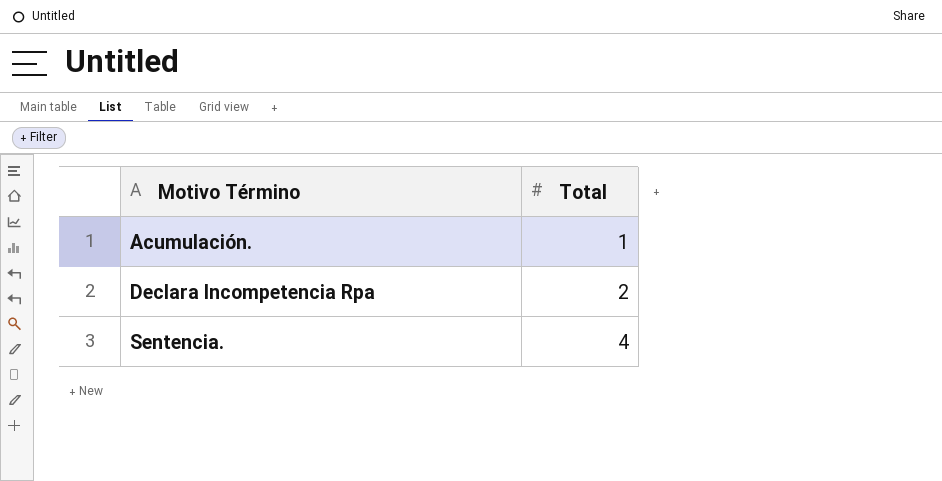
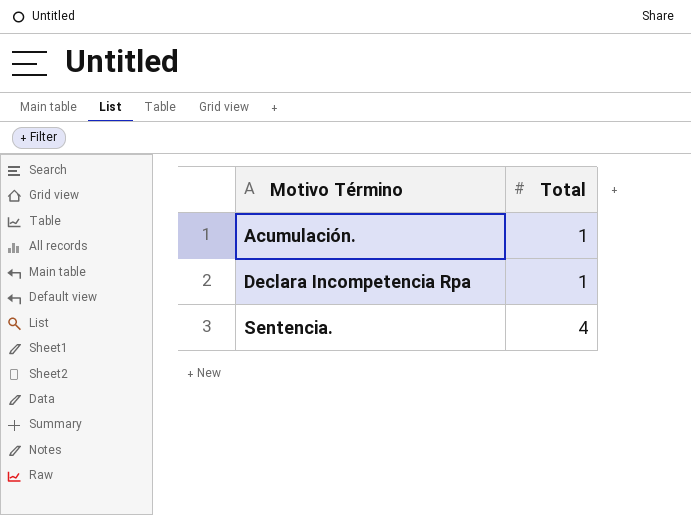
Declara Incompetencia Rpa | Total: 2 -> 1

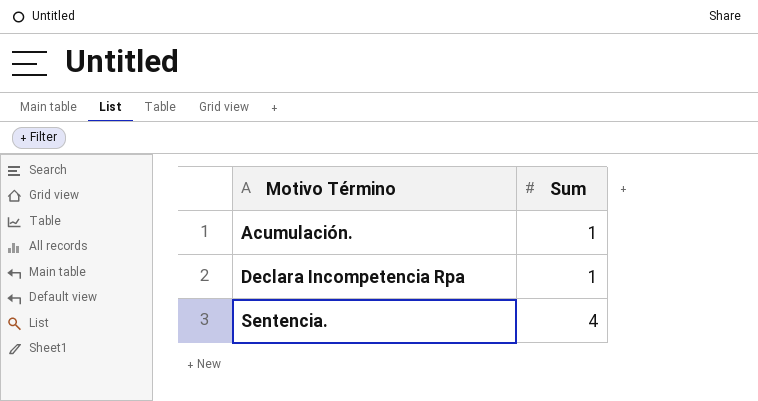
column name: Total -> Sum

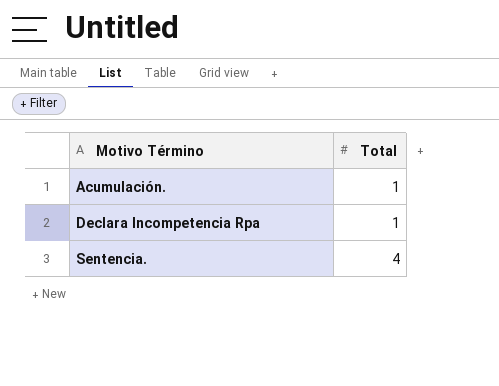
column name: Sum -> Total

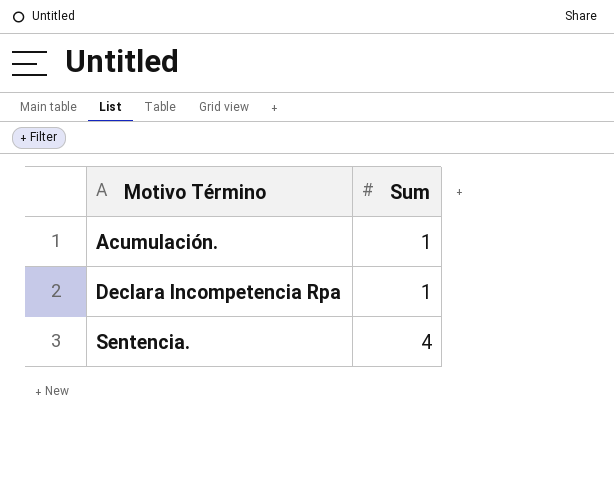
column name: Total -> Sum

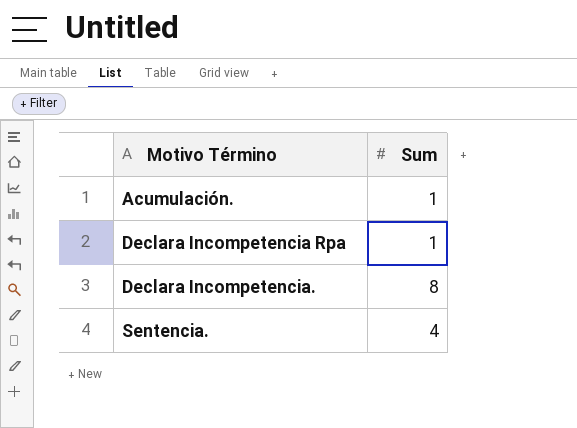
row Declara Incompetencia.: none -> 8

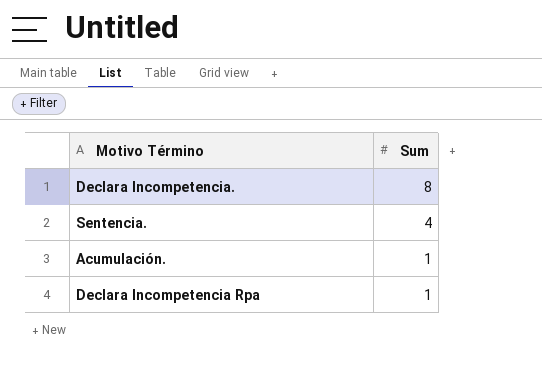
row order: Motivo Término ascending -> Sum descending

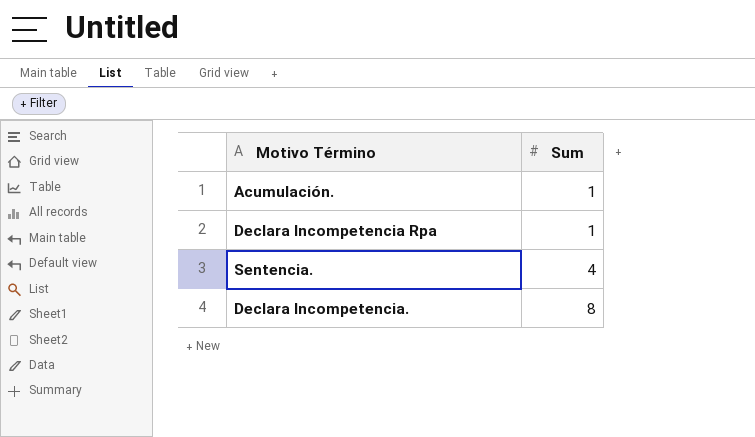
row order: Sum descending -> Sum ascending

